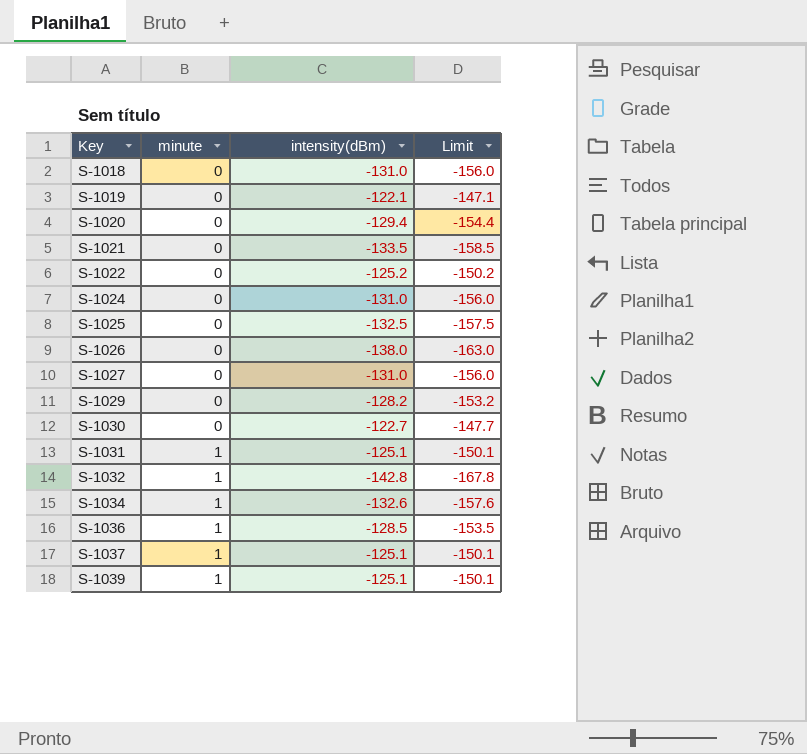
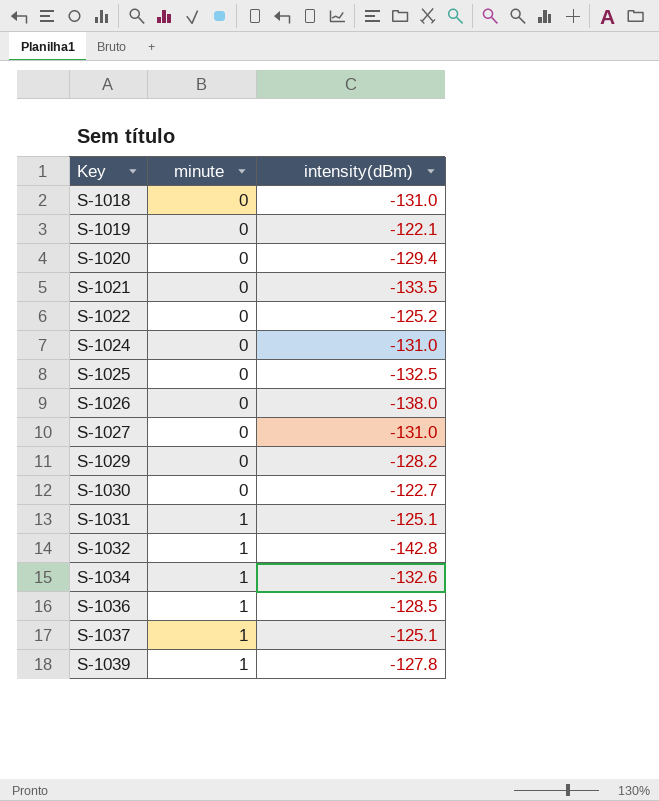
column Limit | formula: [intensity(dBm)] - 25 -> none
S-1039 | intensity(dBm): -125.1 -> -127.8

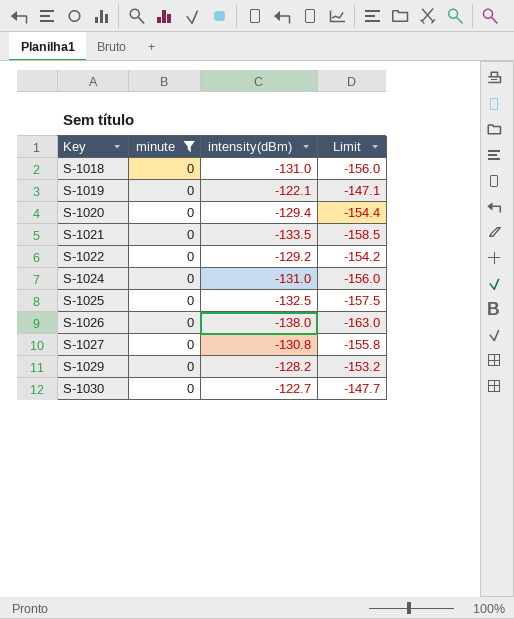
filter: none -> minute = 0
column Limit | formula: none -> [intensity(dBm)] - 25
S-1022 | intensity(dBm): -125.2 -> -129.2
S-1027 | intensity(dBm): -131.0 -> -130.8

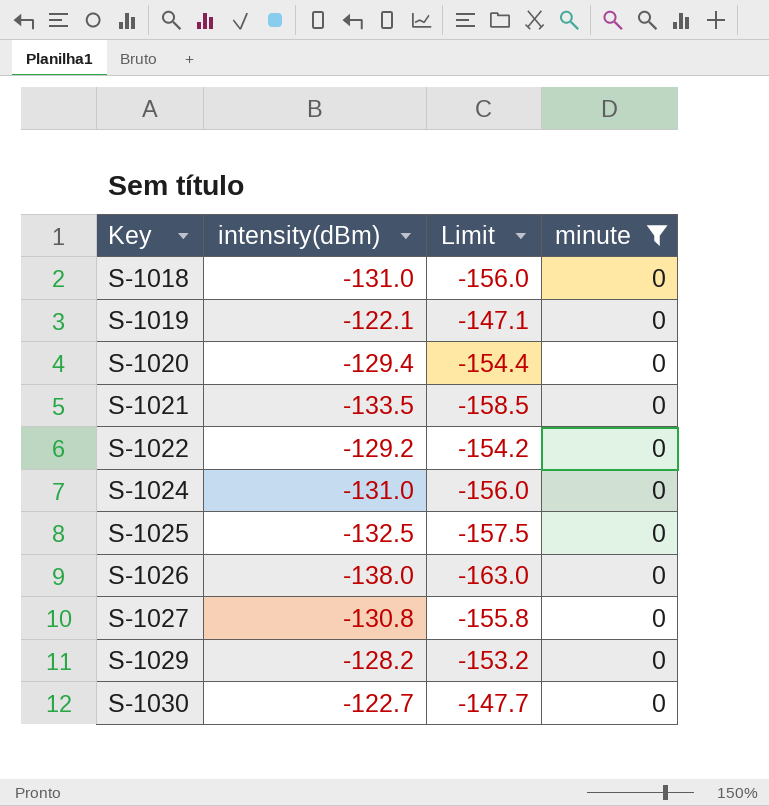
column minute | position: 2 -> 4

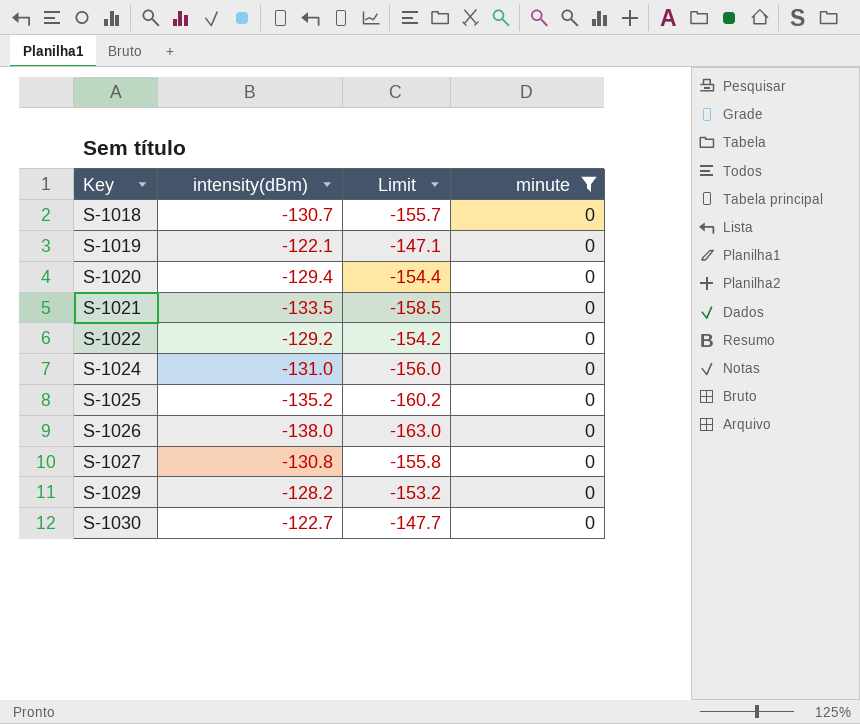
S-1018 | intensity(dBm): -131.0 -> -130.7
S-1018 | Limit: -156.0 -> -155.7
S-1025 | intensity(dBm): -132.5 -> -135.2
S-1025 | Limit: -157.5 -> -160.2

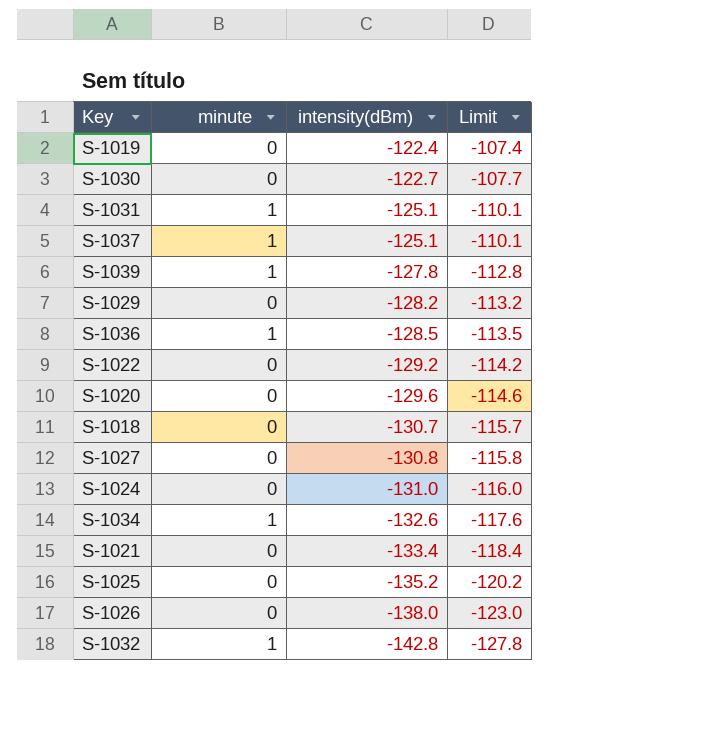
filter: minute = 0 -> none
row order: Key ascending -> intensity(dBm) descending
column minute | position: 4 -> 2
column Limit | formula: [intensity(dBm)] - 25 -> [intensity(dBm)] + 15
S-1019 | intensity(dBm): -122.1 -> -122.4
S-1020 | intensity(dBm): -129.4 -> -129.6
S-1021 | intensity(dBm): -133.5 -> -133.4

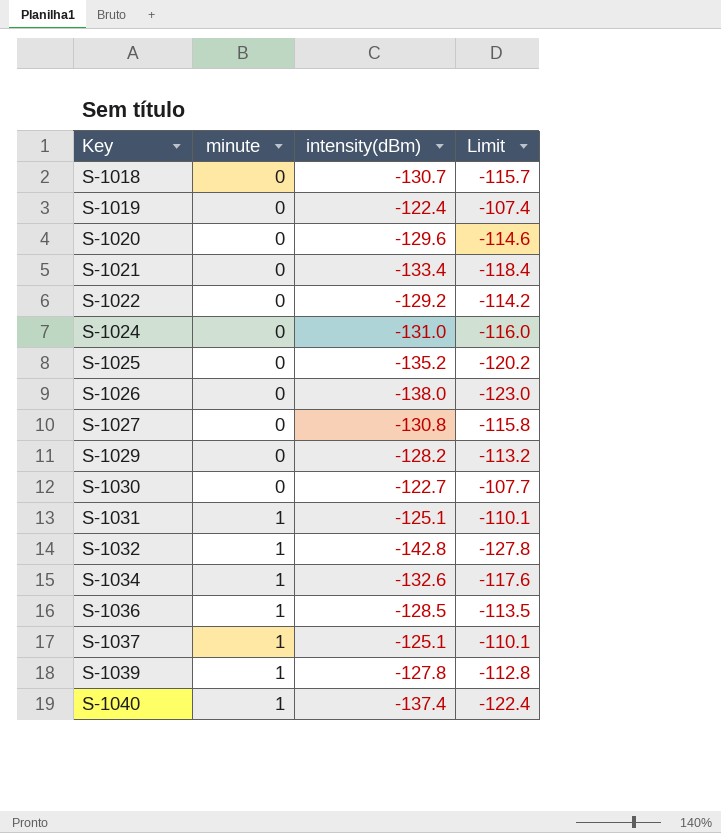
row order: intensity(dBm) descending -> Key ascending
row S-1040: none -> 1 | -137.4 | -122.4

